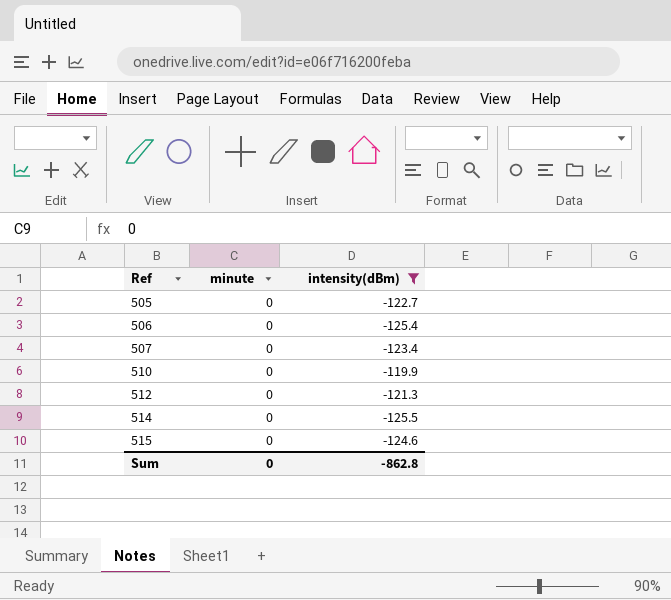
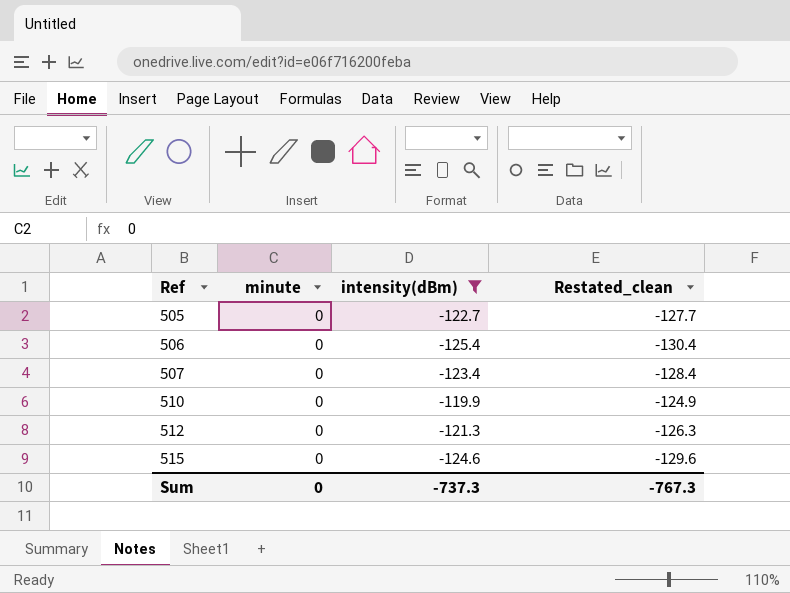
column Restated_clean | formula: none -> [intensity(dBm)] - 5
row 514: 0 | -125.5 -> none
Sum | intensity(dBm): -862.8 -> -737.3

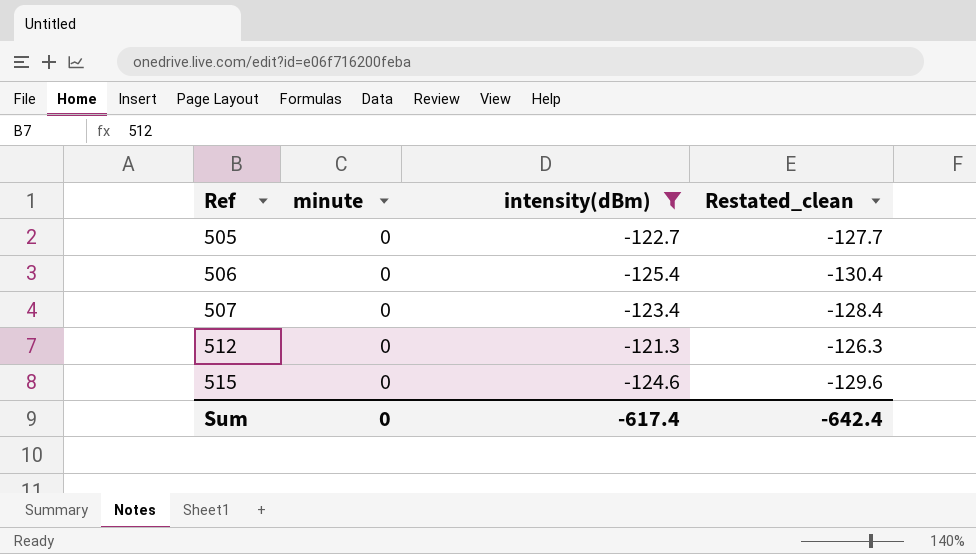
row 510: 0 | -119.9 | -124.9 -> none
Sum | intensity(dBm): -737.3 -> -617.4
Sum | Restated_clean: -767.3 -> -642.4

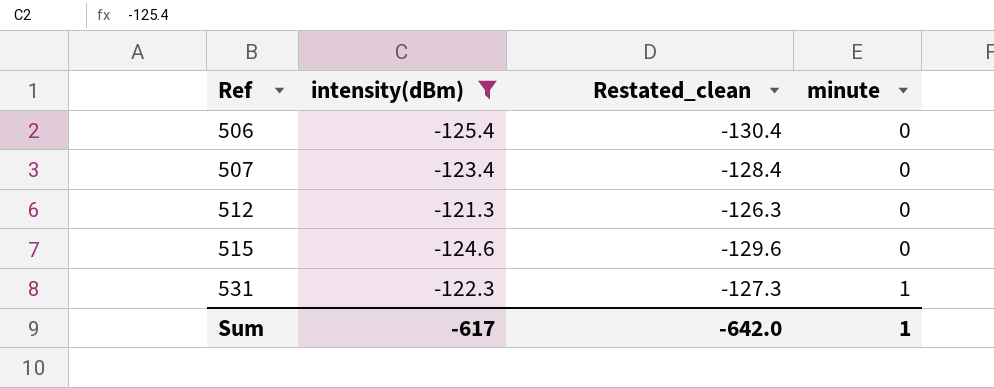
column minute | position: 2 -> 4
row 505: 0 | -122.7 | -127.7 -> none
row 531: none -> -122.3 | -127.3 | 1
Sum | intensity(dBm): -617.4 -> -617
Sum | Restated_clean: -642.4 -> -642.0
Sum | minute: 0 -> 1

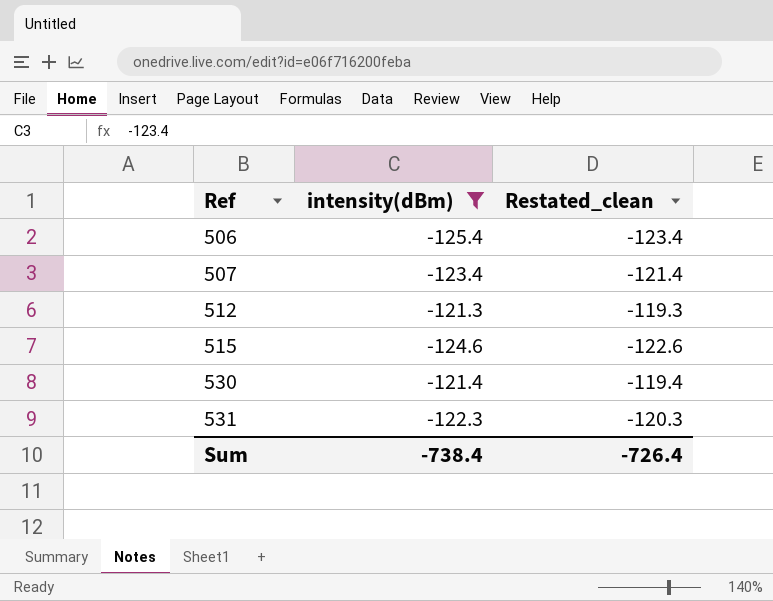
column minute | position: 4 -> none
column Restated_clean | formula: [intensity(dBm)] - 5 -> [intensity(dBm)] + 2
row 530: none -> -121.4 | -119.4
Sum | intensity(dBm): -617 -> -738.4
Sum | Restated_clean: -642.0 -> -726.4

